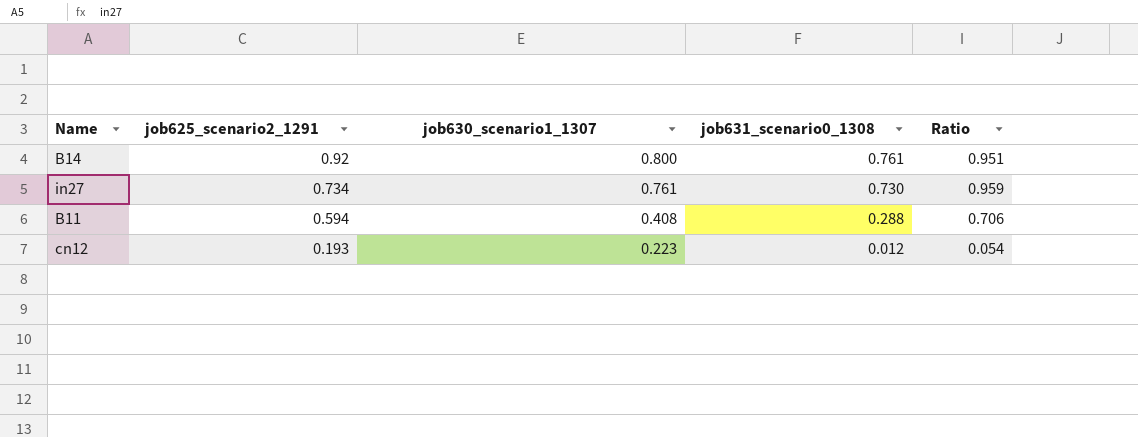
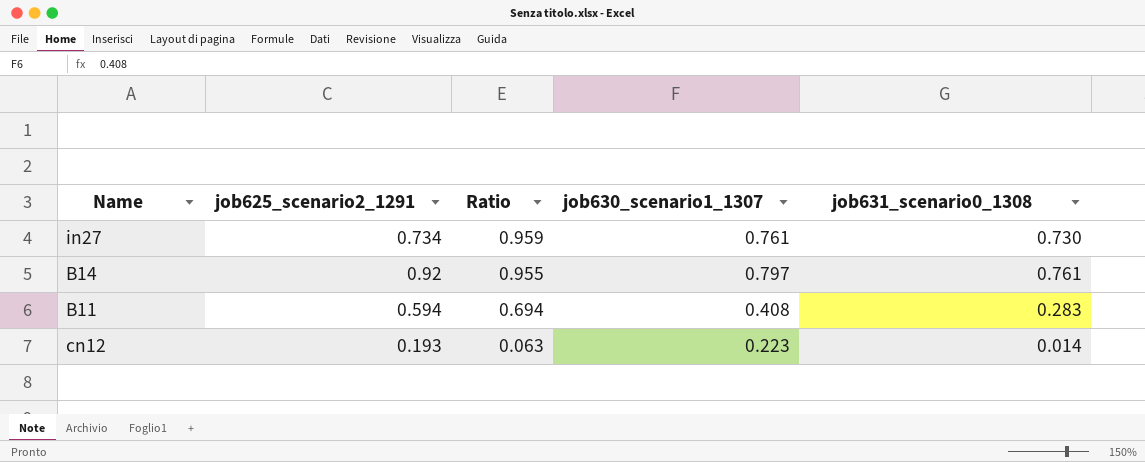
row order: job625_scenario2_1291 descending -> Ratio descending
column Ratio | position: 5 -> 3
B14 | Ratio: 0.951 -> 0.955
B14 | job630_scenario1_1307: 0.800 -> 0.797
B11 | Ratio: 0.706 -> 0.694
B11 | job631_scenario0_1308: 0.288 -> 0.283
cn12 | Ratio: 0.054 -> 0.063
cn12 | job631_scenario0_1308: 0.012 -> 0.014

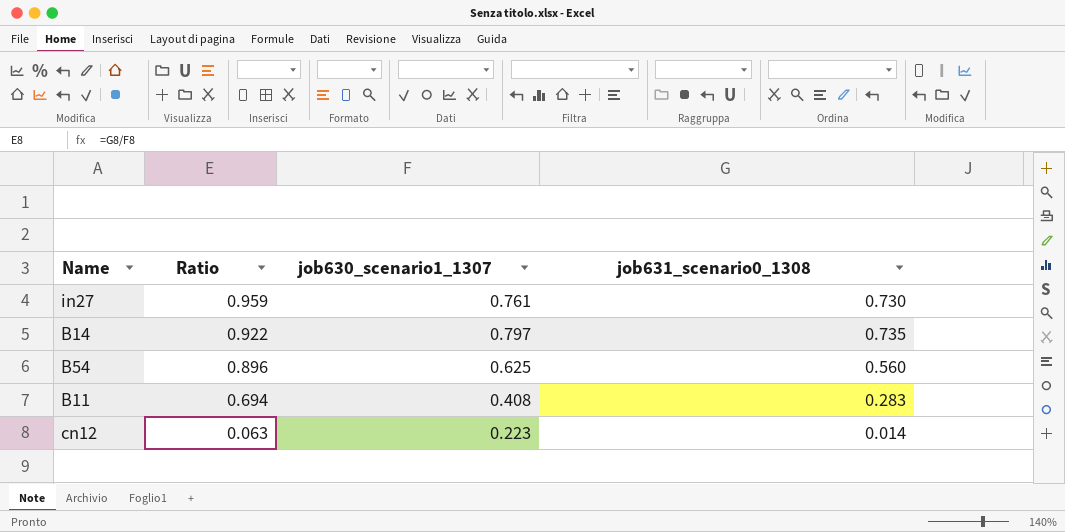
column job625_scenario2_1291 | position: 2 -> none
B14 | Ratio: 0.955 -> 0.922
B14 | job631_scenario0_1308: 0.761 -> 0.735
row B54: none -> 0.896 | 0.625 | 0.560

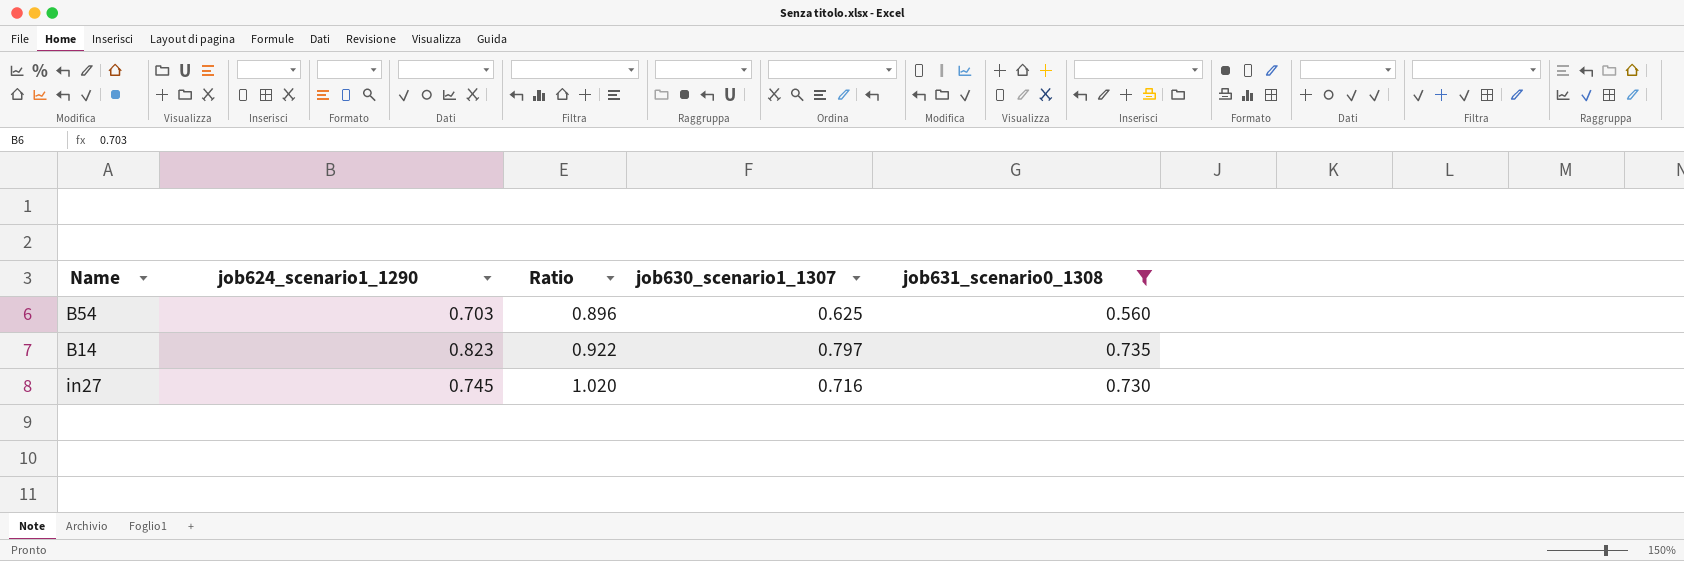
filter: none -> job631_scenario0_1308 >= 0.560
row order: Ratio descending -> Ratio ascending
column job624_scenario1_1290 | position: none -> 2
in27 | Ratio: 0.959 -> 1.020
in27 | job630_scenario1_1307: 0.761 -> 0.716

